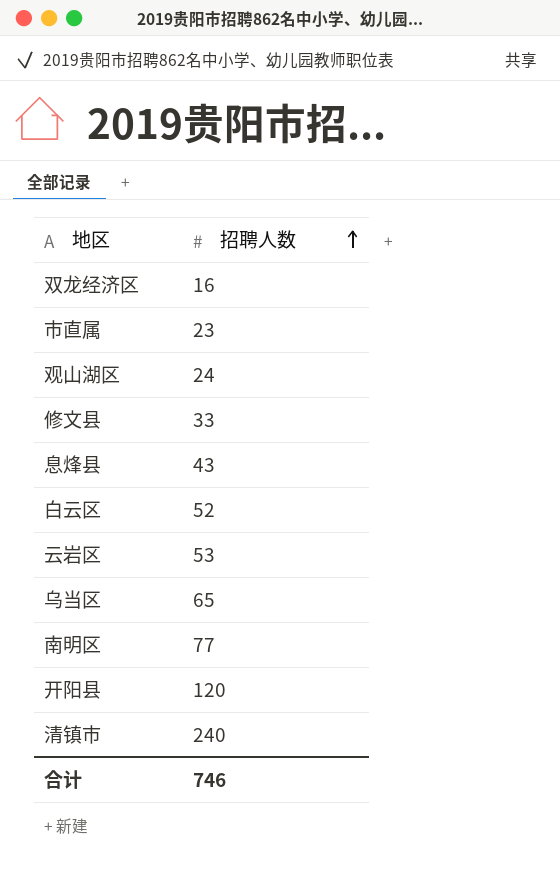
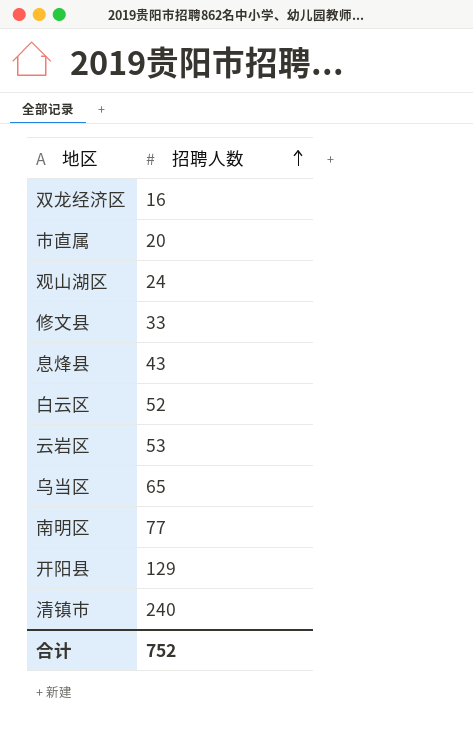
市直属 | 招聘人数: 23 -> 20
开阳县 | 招聘人数: 120 -> 129
合计 | 招聘人数: 746 -> 752

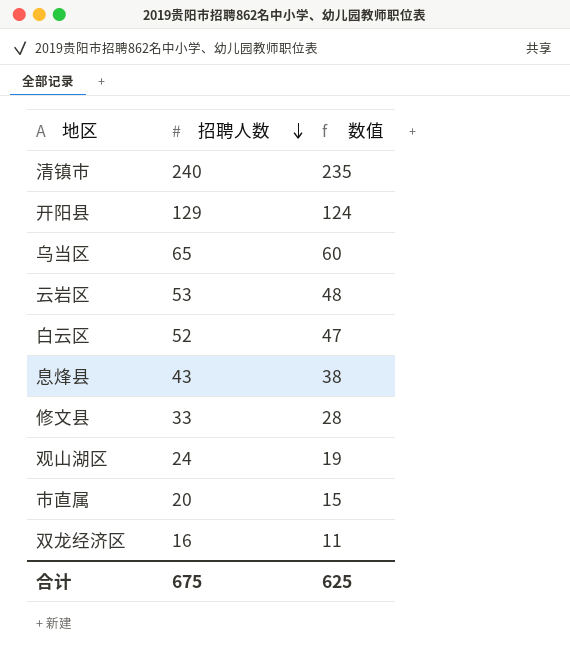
row order: 招聘人数 ascending -> 招聘人数 descending
column 数值 | formula: none -> [招聘人数] - 5
row 南明区: 77 -> none
合计 | 招聘人数: 752 -> 675

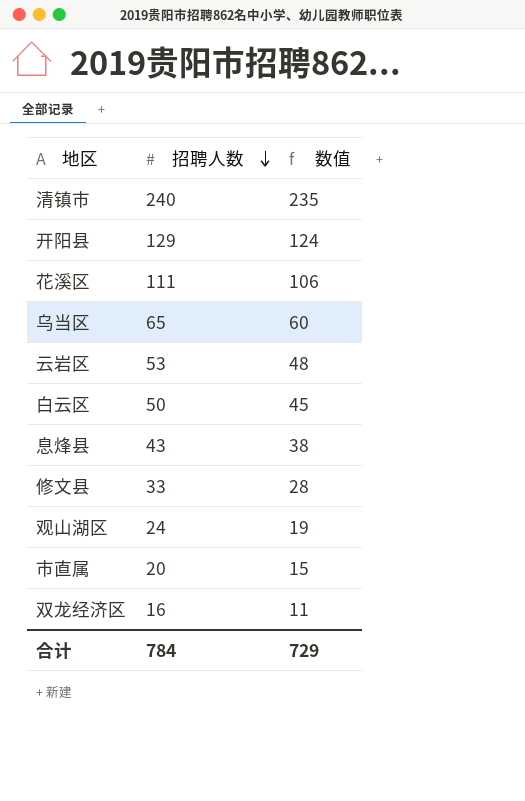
row 花溪区: none -> 111 | 106
白云区 | 招聘人数: 52 -> 50
白云区 | 数值: 47 -> 45
合计 | 招聘人数: 675 -> 784
合计 | 数值: 625 -> 729

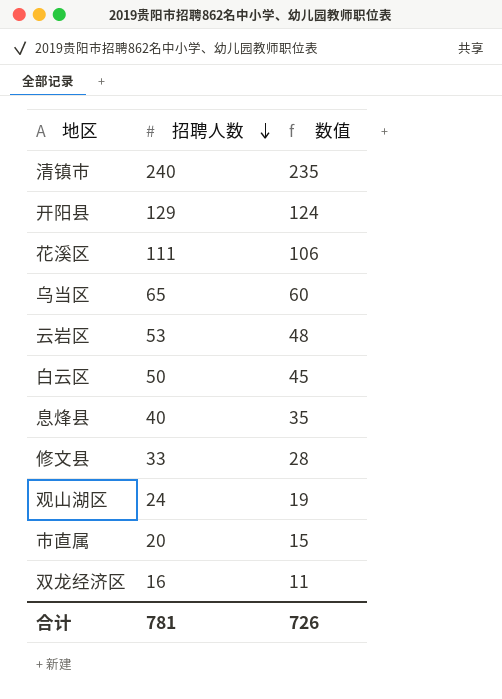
息烽县 | 招聘人数: 43 -> 40
息烽县 | 数值: 38 -> 35
合计 | 招聘人数: 784 -> 781
合计 | 数值: 729 -> 726

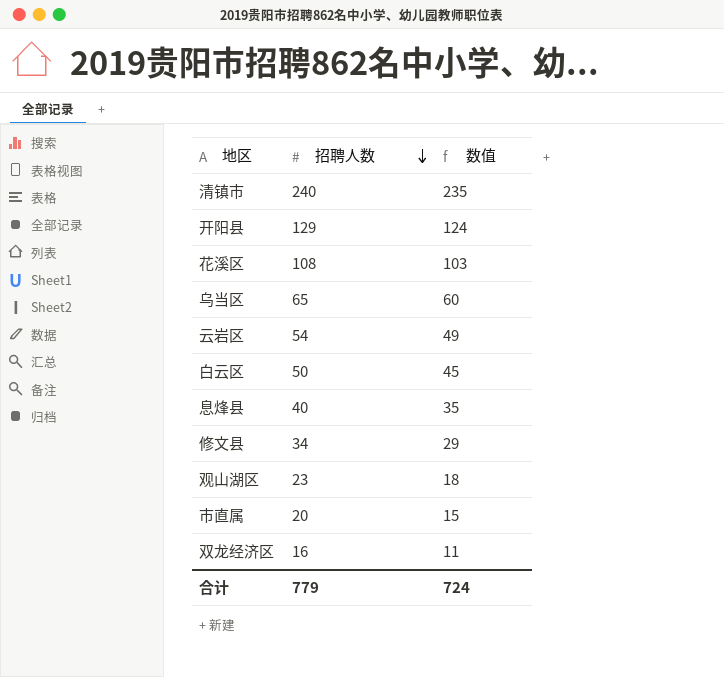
花溪区 | 招聘人数: 111 -> 108
花溪区 | 数值: 106 -> 103
云岩区 | 招聘人数: 53 -> 54
云岩区 | 数值: 48 -> 49
修文县 | 招聘人数: 33 -> 34
修文县 | 数值: 28 -> 29
观山湖区 | 招聘人数: 24 -> 23
观山湖区 | 数值: 19 -> 18
合计 | 招聘人数: 781 -> 779
合计 | 数值: 726 -> 724

